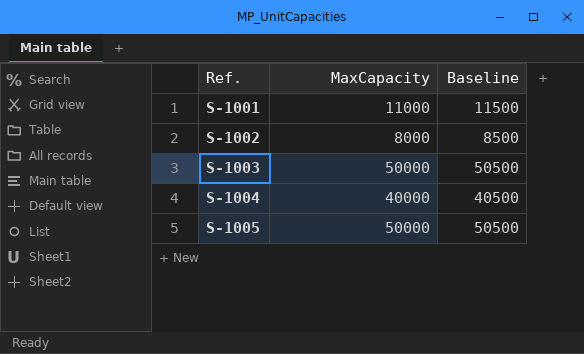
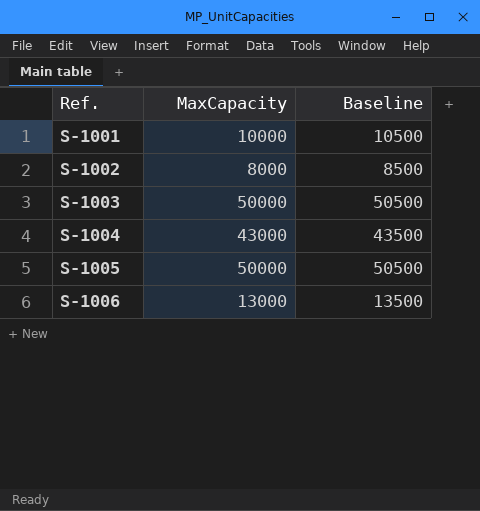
S-1001 | MaxCapacity: 11000 -> 10000
S-1001 | Baseline: 11500 -> 10500
S-1004 | MaxCapacity: 40000 -> 43000
S-1004 | Baseline: 40500 -> 43500
row S-1006: none -> 13000 | 13500

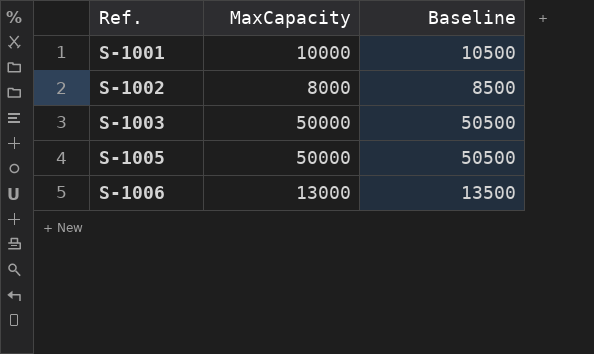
row S-1004: 43000 | 43500 -> none

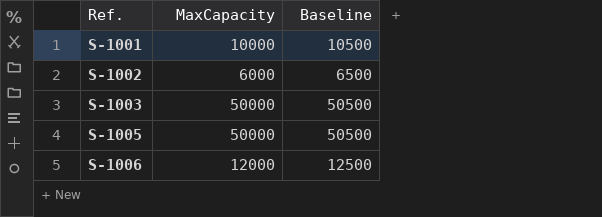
S-1002 | MaxCapacity: 8000 -> 6000
S-1002 | Baseline: 8500 -> 6500
S-1006 | MaxCapacity: 13000 -> 12000
S-1006 | Baseline: 13500 -> 12500

